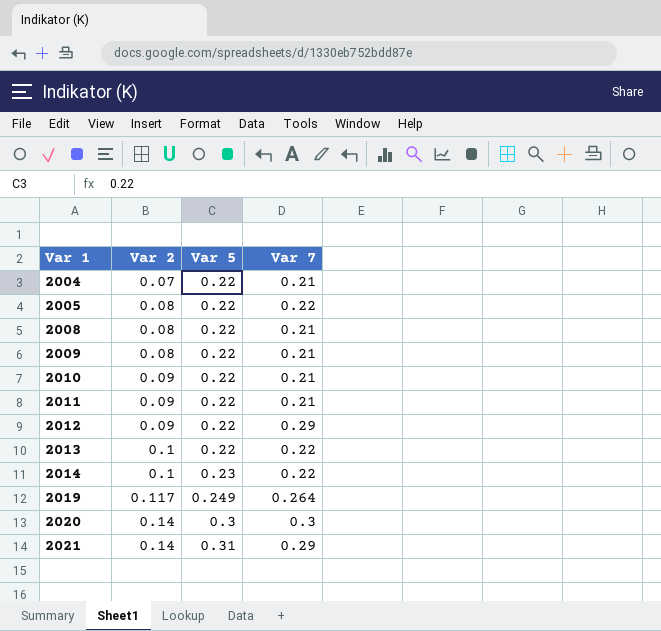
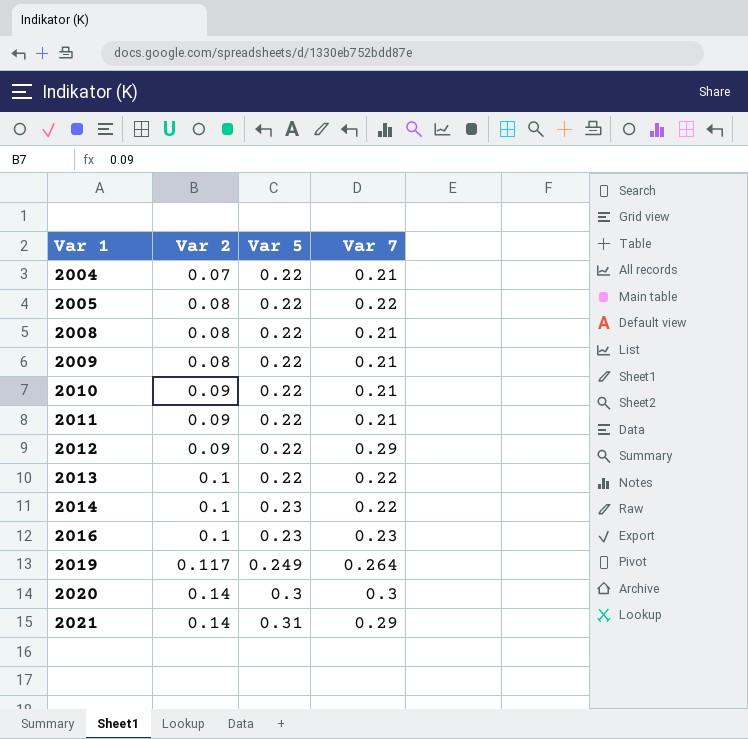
row 2016: none -> 0.1 | 0.23 | 0.23

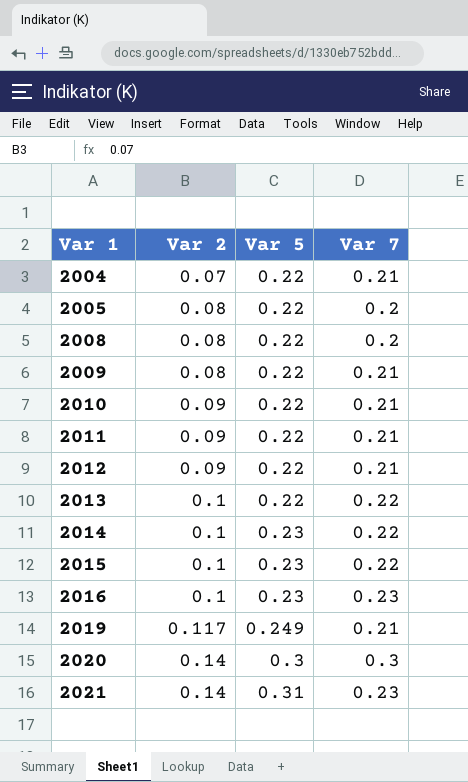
2005 | Var 7: 0.22 -> 0.2
2008 | Var 7: 0.21 -> 0.2
2012 | Var 7: 0.29 -> 0.21
row 2015: none -> 0.1 | 0.23 | 0.22
2019 | Var 7: 0.264 -> 0.21
2021 | Var 7: 0.29 -> 0.23

